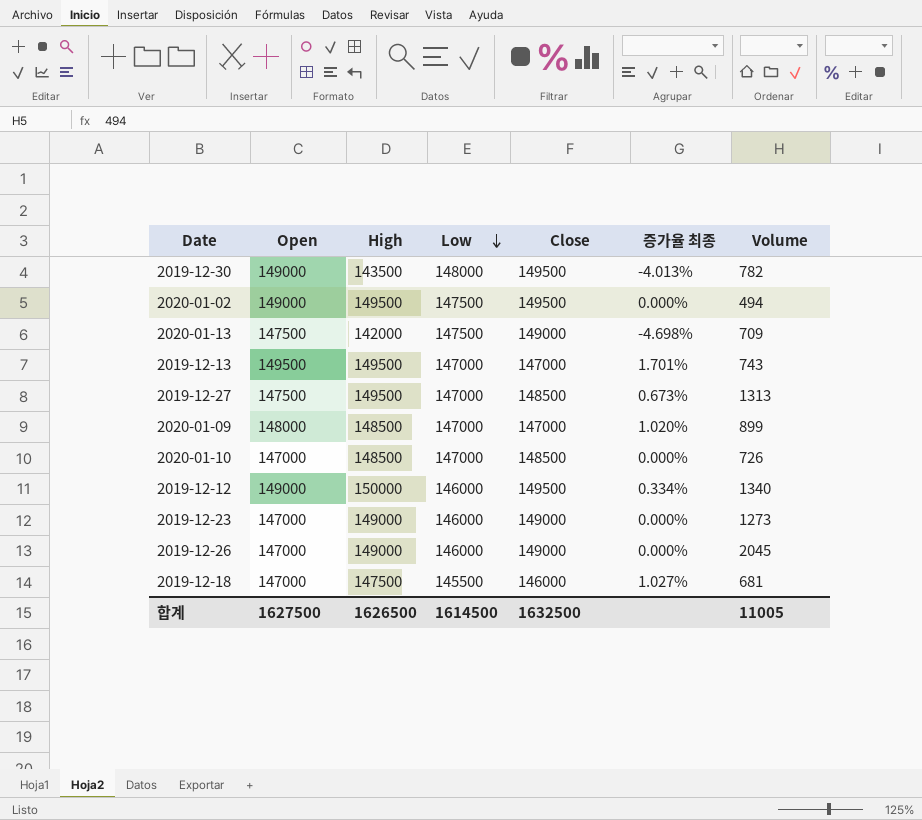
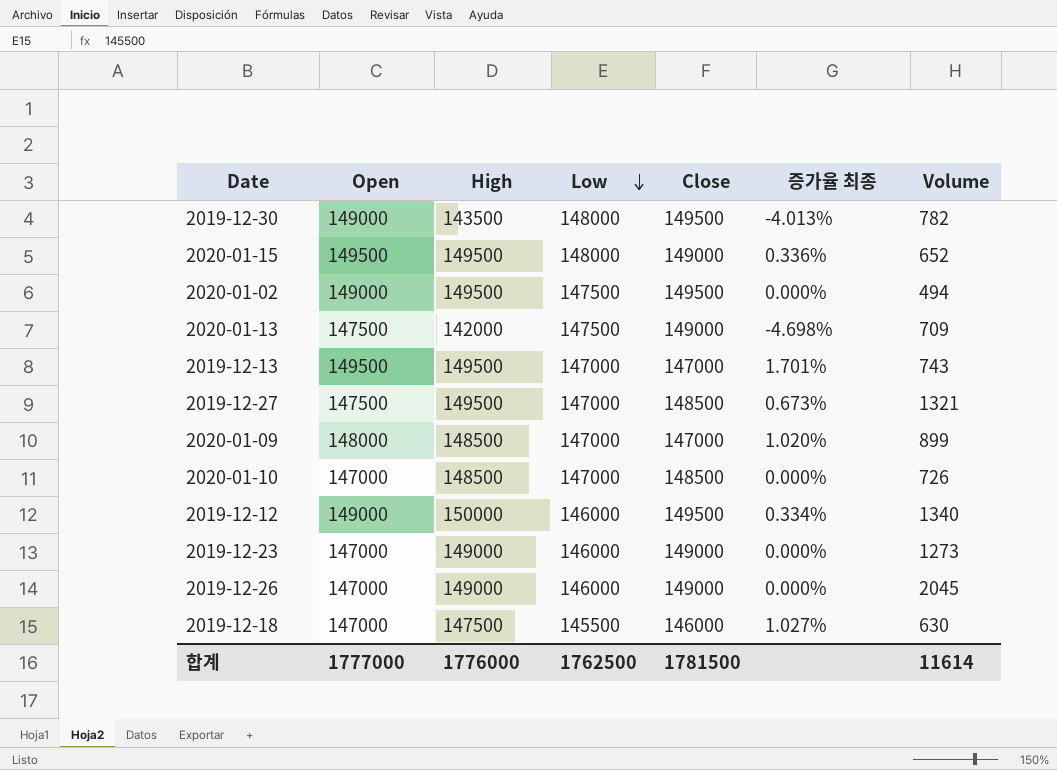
row 2020-01-15: none -> 149500 | 149500 | 148000 | 149000 | 0.336% | 652
2019-12-27 | Volume: 1313 -> 1321
2019-12-18 | Volume: 681 -> 630
합계 | Open: 1627500 -> 1777000
합계 | High: 1626500 -> 1776000
합계 | Low: 1614500 -> 1762500
합계 | Close: 1632500 -> 1781500
합계 | Volume: 11005 -> 11614

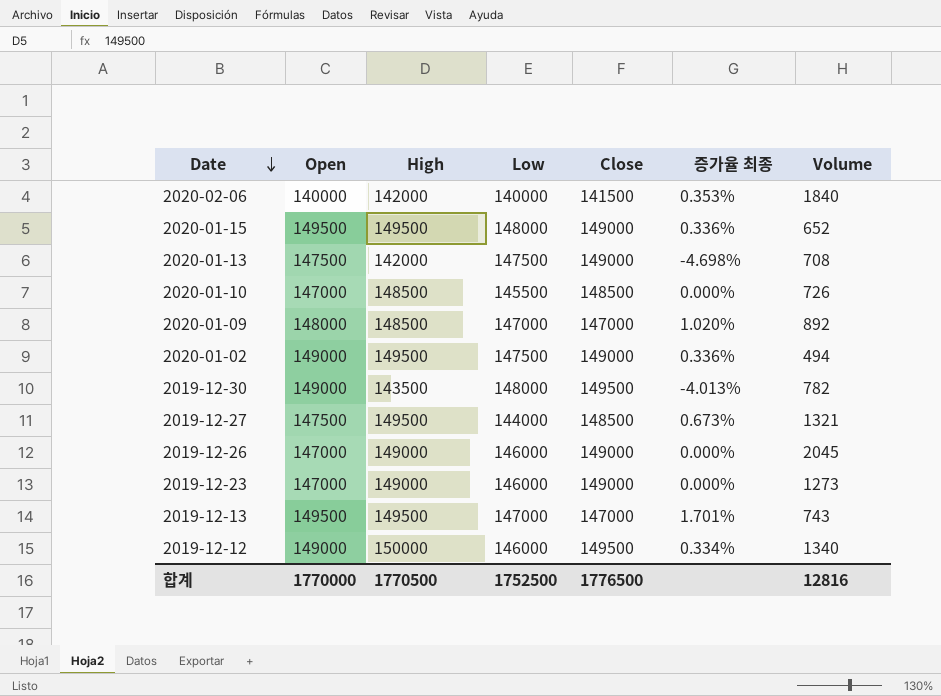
row order: Low descending -> Date descending
row 2019-12-18: 147000 | 147500 | 145500 | 146000 | 1.027% | 630 -> none
row 2020-02-06: none -> 140000 | 142000 | 140000 | 141500 | 0.353% | 1840
2020-01-13 | Volume: 709 -> 708
2020-01-10 | Low: 147000 -> 145500
2020-01-09 | Volume: 899 -> 892
2020-01-02 | Close: 149500 -> 149000
2020-01-02 | 증가율 최종: 0.000% -> 0.336%
2019-12-27 | Low: 147000 -> 144000
합계 | Open: 1777000 -> 1770000
합계 | High: 1776000 -> 1770500
합계 | Low: 1762500 -> 1752500
합계 | Close: 1781500 -> 1776500
합계 | Volume: 11614 -> 12816

